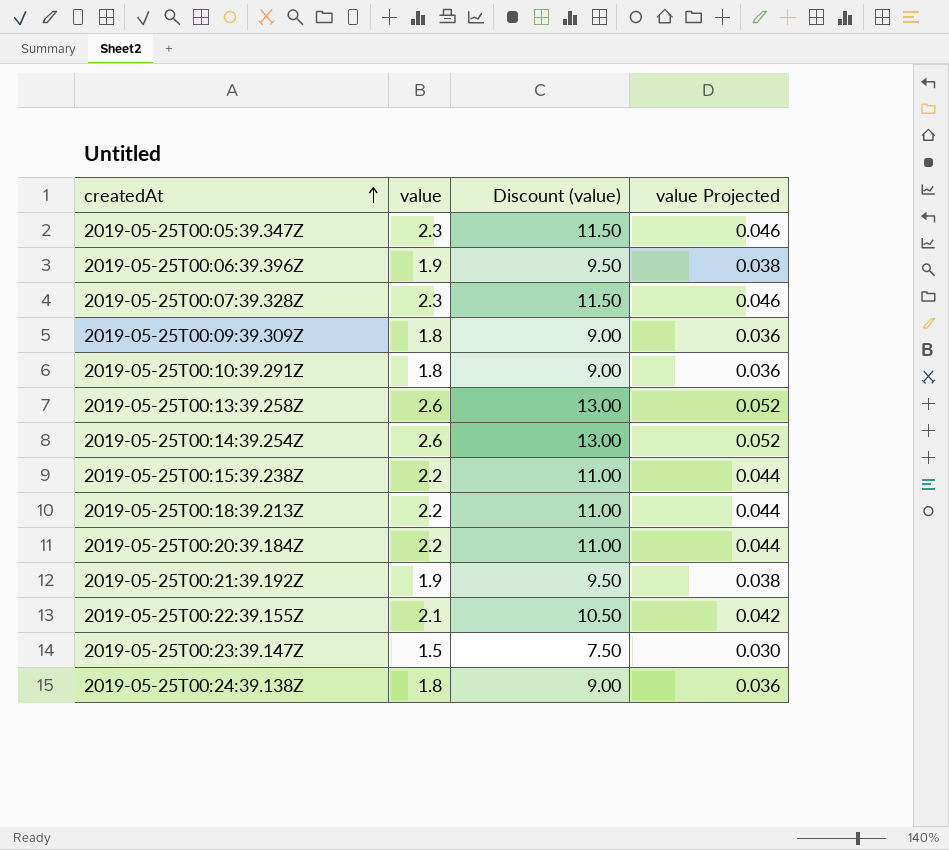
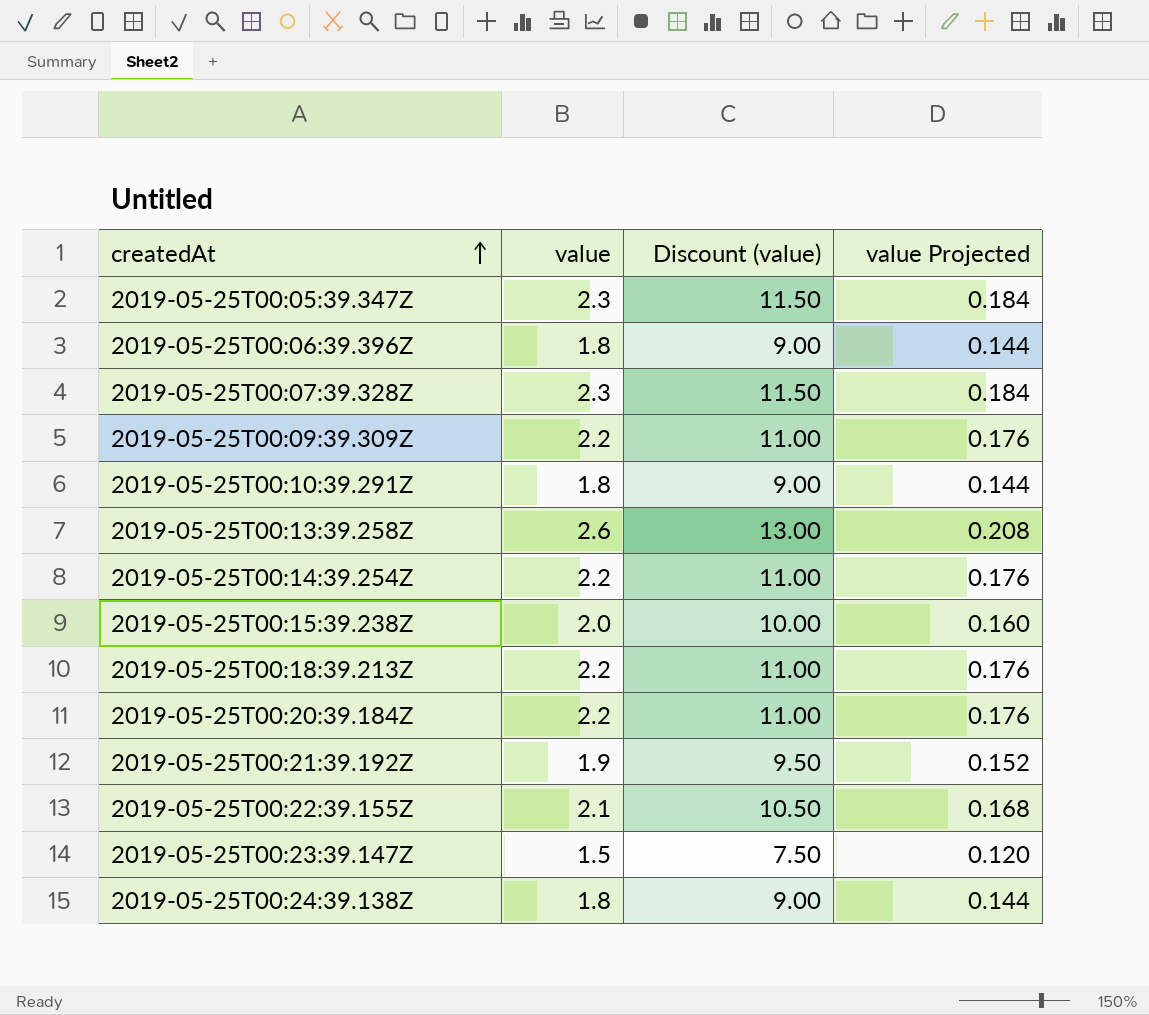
column value Projected | formula: [value] * 0.02 -> [value] * 0.08
2019-05-25T00:06:39.396Z | value: 1.9 -> 1.8
2019-05-25T00:06:39.396Z | Discount (value): 9.50 -> 9.00
2019-05-25T00:09:39.309Z | value: 1.8 -> 2.2
2019-05-25T00:09:39.309Z | Discount (value): 9.00 -> 11.00
2019-05-25T00:14:39.254Z | value: 2.6 -> 2.2
2019-05-25T00:14:39.254Z | Discount (value): 13.00 -> 11.00
2019-05-25T00:15:39.238Z | value: 2.2 -> 2.0
2019-05-25T00:15:39.238Z | Discount (value): 11.00 -> 10.00

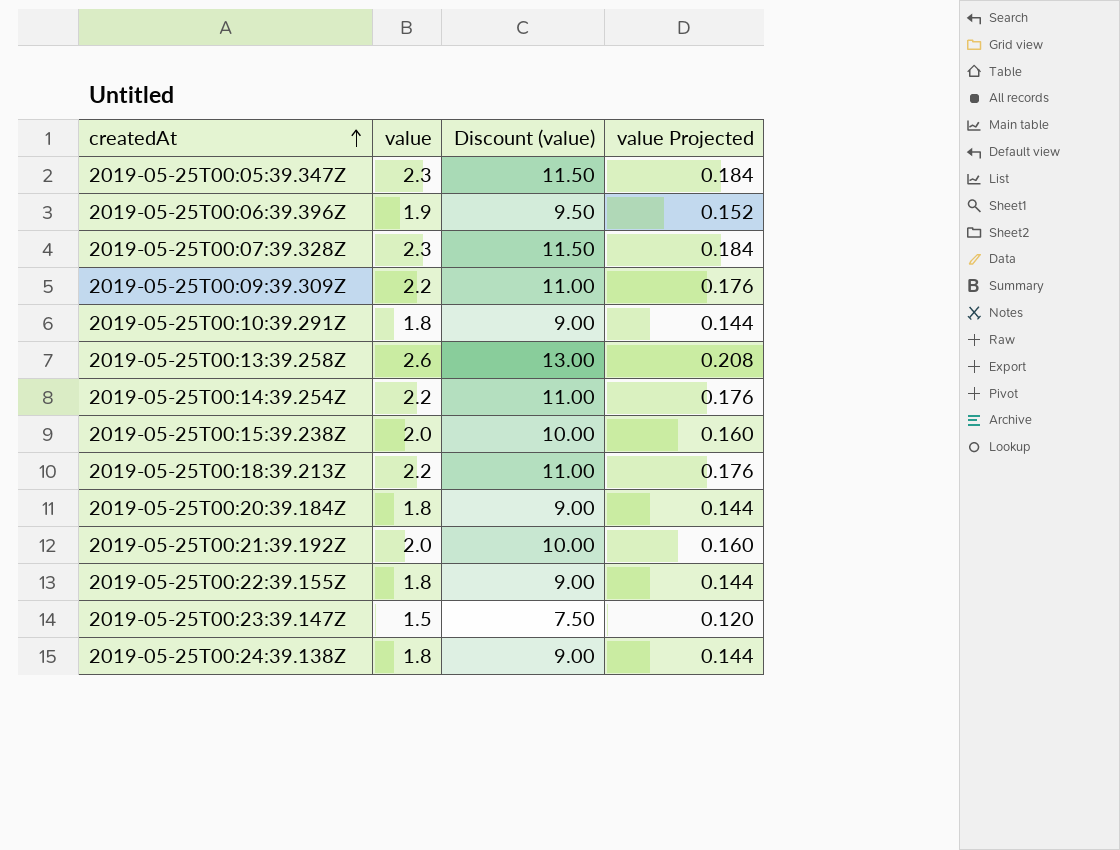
2019-05-25T00:06:39.396Z | value: 1.8 -> 1.9
2019-05-25T00:06:39.396Z | Discount (value): 9.00 -> 9.50
2019-05-25T00:06:39.396Z | value Projected: 0.144 -> 0.152
2019-05-25T00:20:39.184Z | value: 2.2 -> 1.8
2019-05-25T00:20:39.184Z | Discount (value): 11.00 -> 9.00
2019-05-25T00:20:39.184Z | value Projected: 0.176 -> 0.144
2019-05-25T00:21:39.192Z | value: 1.9 -> 2.0
2019-05-25T00:21:39.192Z | Discount (value): 9.50 -> 10.00
2019-05-25T00:21:39.192Z | value Projected: 0.152 -> 0.160
2019-05-25T00:22:39.155Z | value: 2.1 -> 1.8
2019-05-25T00:22:39.155Z | Discount (value): 10.50 -> 9.00
2019-05-25T00:22:39.155Z | value Projected: 0.168 -> 0.144

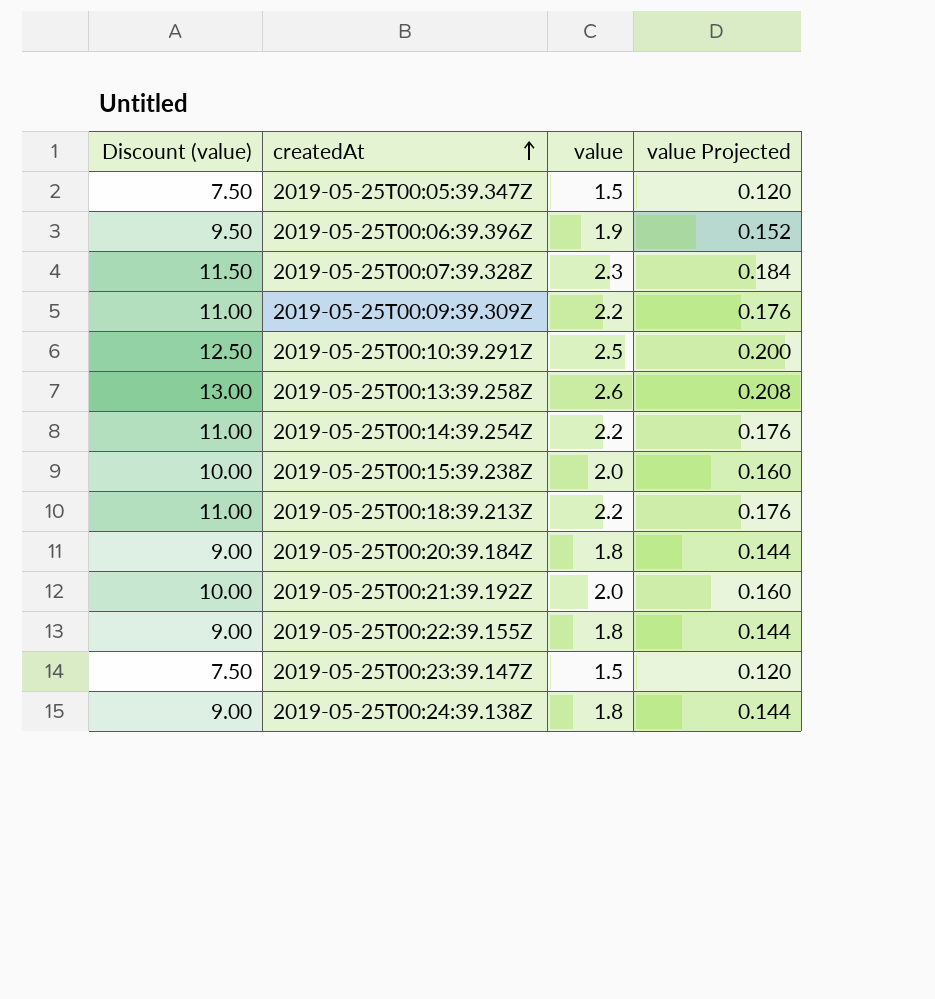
column Discount (value) | position: 3 -> 1
2019-05-25T00:05:39.347Z | Discount (value): 11.50 -> 7.50
2019-05-25T00:05:39.347Z | value: 2.3 -> 1.5
2019-05-25T00:05:39.347Z | value Projected: 0.184 -> 0.120
2019-05-25T00:10:39.291Z | Discount (value): 9.00 -> 12.50
2019-05-25T00:10:39.291Z | value: 1.8 -> 2.5
2019-05-25T00:10:39.291Z | value Projected: 0.144 -> 0.200

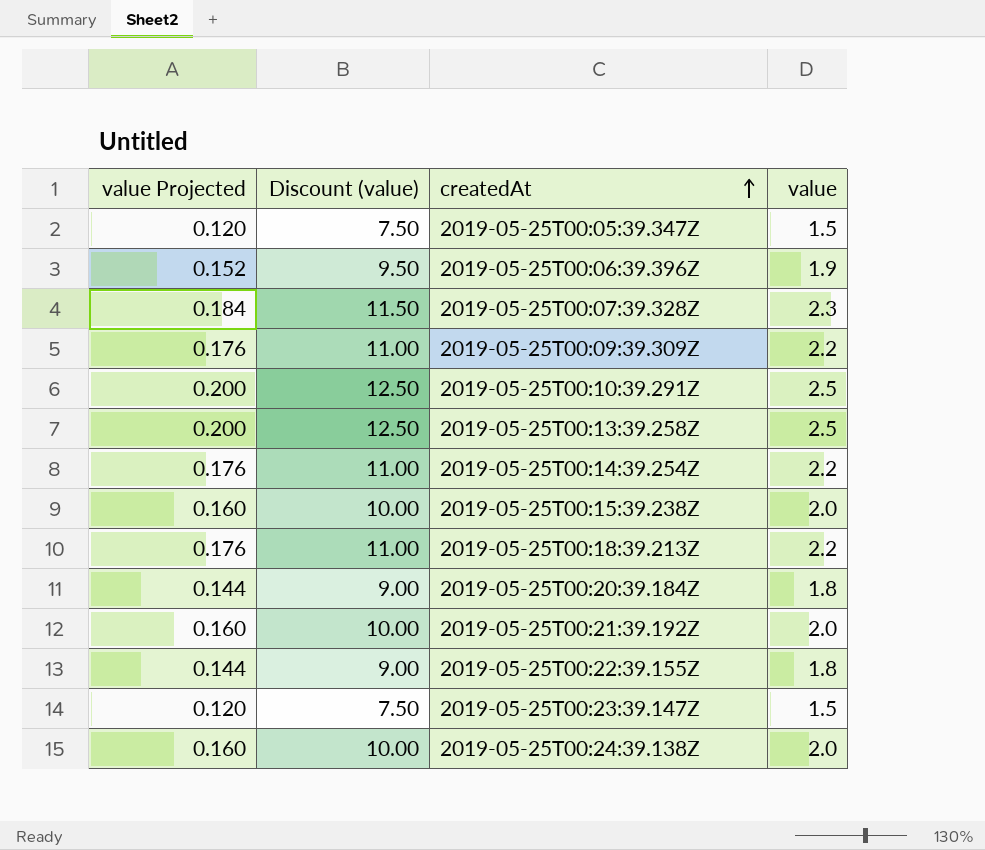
column value Projected | position: 4 -> 1
2019-05-25T00:13:39.258Z | value Projected: 0.208 -> 0.200
2019-05-25T00:13:39.258Z | Discount (value): 13.00 -> 12.50
2019-05-25T00:13:39.258Z | value: 2.6 -> 2.5
2019-05-25T00:24:39.138Z | value Projected: 0.144 -> 0.160
2019-05-25T00:24:39.138Z | Discount (value): 9.00 -> 10.00
2019-05-25T00:24:39.138Z | value: 1.8 -> 2.0

